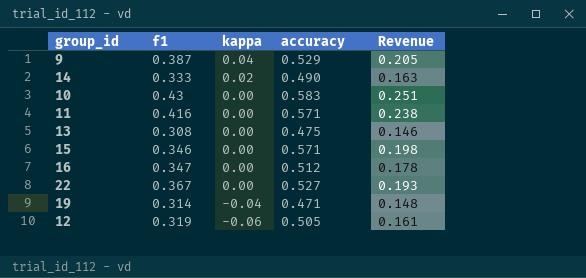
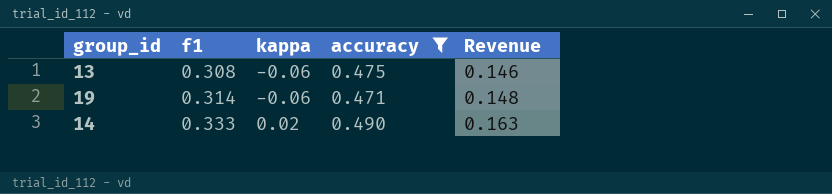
filter: none -> accuracy <= 0.490
row order: kappa descending -> f1 ascending
13 | kappa: 0.00 -> -0.06
19 | kappa: -0.04 -> -0.06

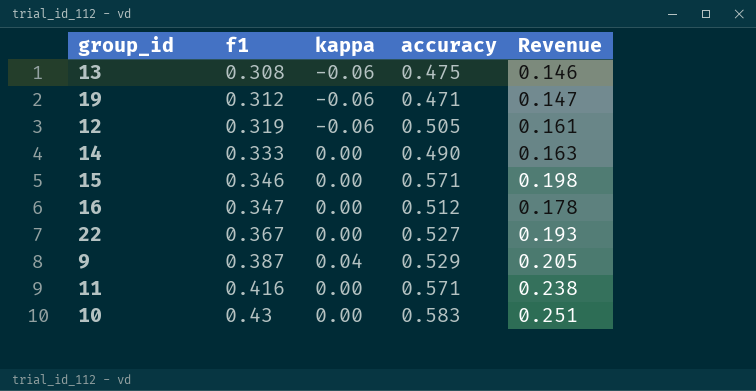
filter: accuracy <= 0.490 -> none
19 | f1: 0.314 -> 0.312
19 | Revenue: 0.148 -> 0.147
14 | kappa: 0.02 -> 0.00

